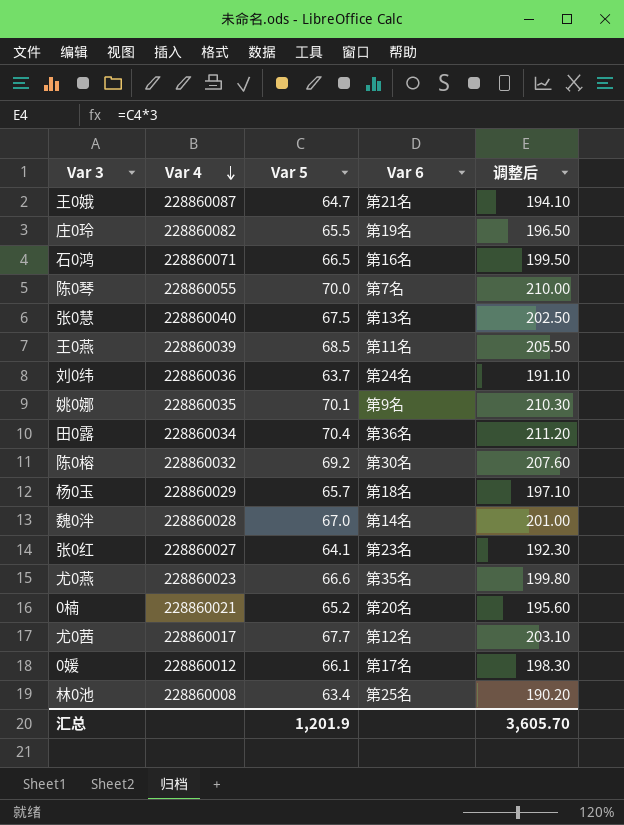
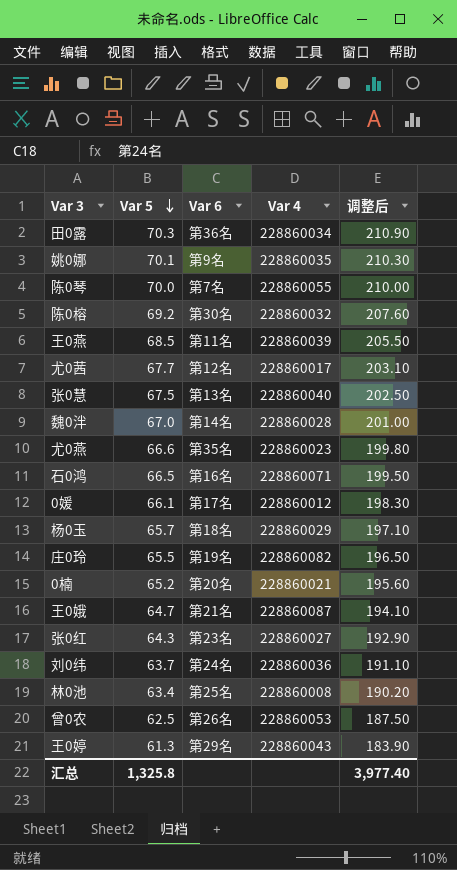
row order: Var 4 descending -> Var 5 descending
column Var 4 | position: 2 -> 4
田0露 | Var 5: 70.4 -> 70.3
田0露 | 调整后: 211.20 -> 210.90
张0红 | Var 5: 64.1 -> 64.3
张0红 | 调整后: 192.30 -> 192.90
row 曾0农: none -> 62.5 | 第26名 | 228860053 | 187.50
row 王0婷: none -> 61.3 | 第29名 | 228860043 | 183.90
汇总 | Var 5: 1,201.9 -> 1,325.8
汇总 | 调整后: 3,605.70 -> 3,977.40

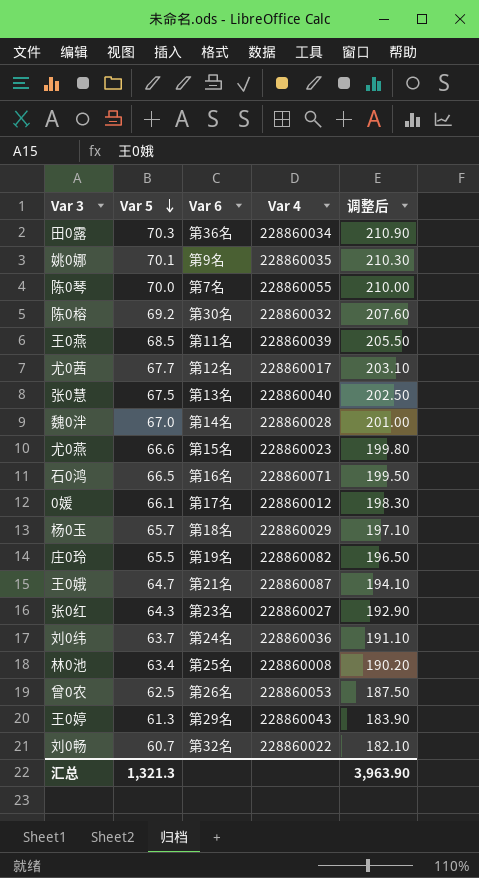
row 0楠: 65.2 | 第20名 | 228860021 | 195.60 -> none
尤0燕 | Var 6: 第35名 -> 第15名
row 刘0畅: none -> 60.7 | 第32名 | 228860022 | 182.10
汇总 | Var 5: 1,325.8 -> 1,321.3
汇总 | 调整后: 3,977.40 -> 3,963.90

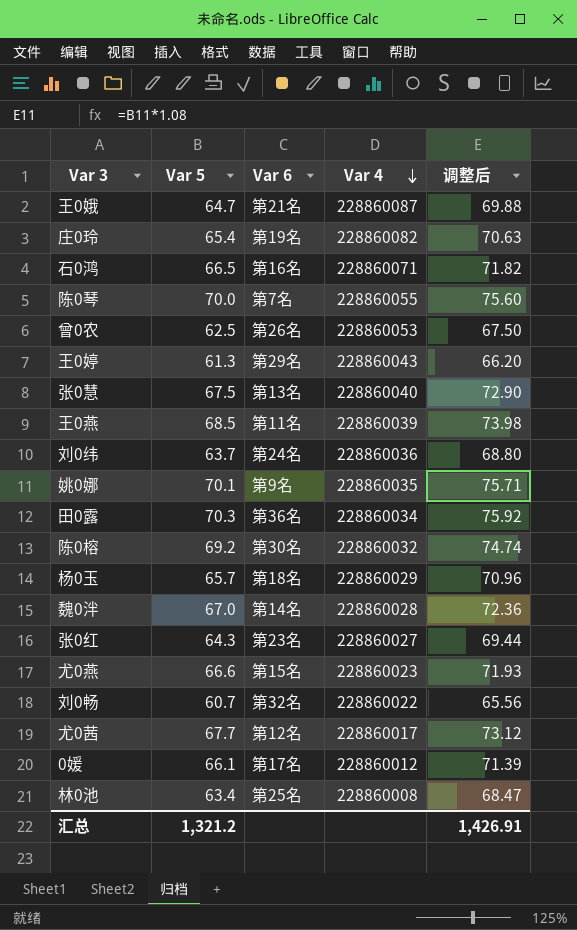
row order: Var 5 descending -> Var 4 descending
column 调整后 | formula: [Var 5] * 3 -> [Var 5] * 1.08
庄0玲 | Var 5: 65.5 -> 65.4
汇总 | Var 5: 1,321.3 -> 1,321.2
汇总 | 调整后: 3,963.90 -> 1,426.91

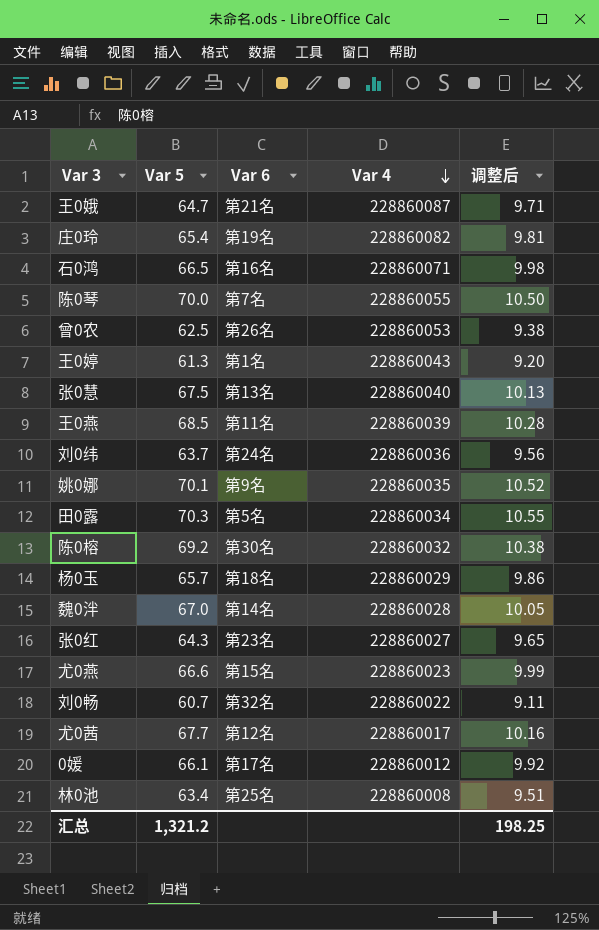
column 调整后 | formula: [Var 5] * 1.08 -> [Var 5] * 0.15
王0婷 | Var 6: 第29名 -> 第1名
田0露 | Var 6: 第36名 -> 第5名
汇总 | 调整后: 1,426.91 -> 198.25

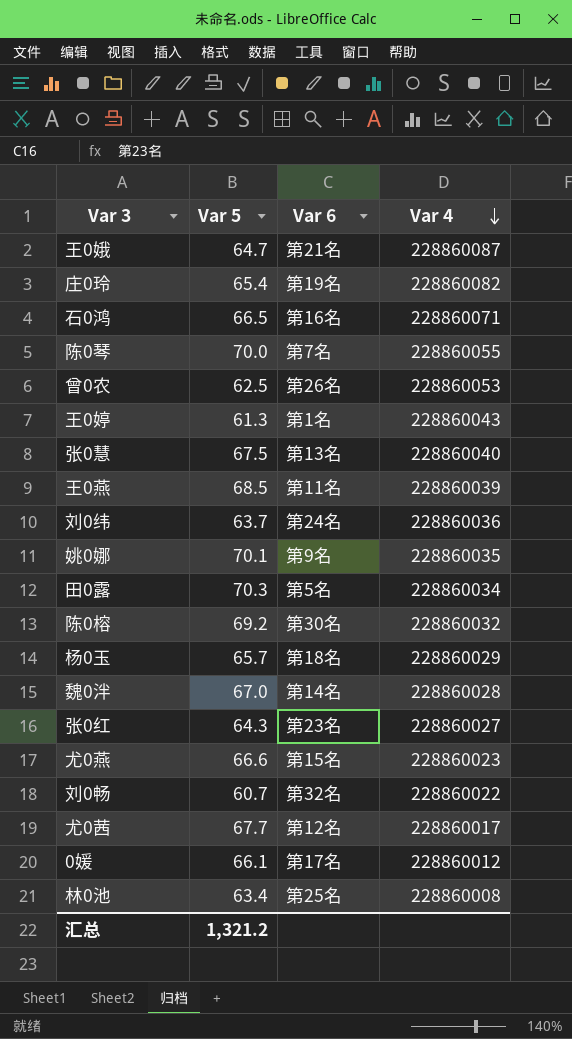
column 调整后 | formula: [Var 5] * 0.15 -> none

